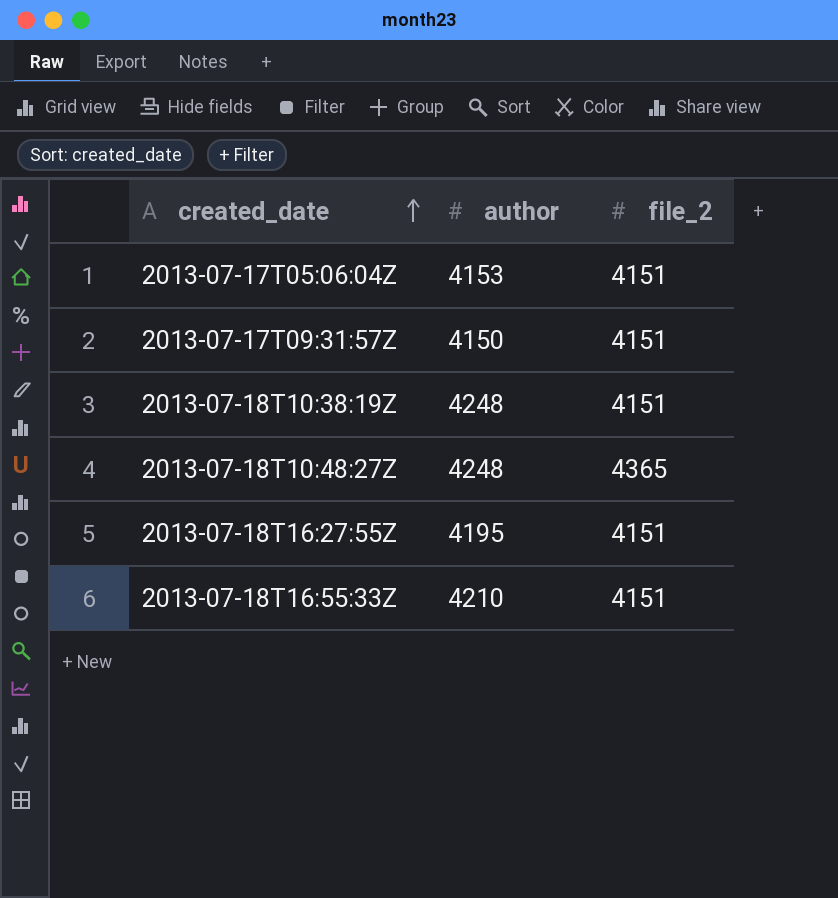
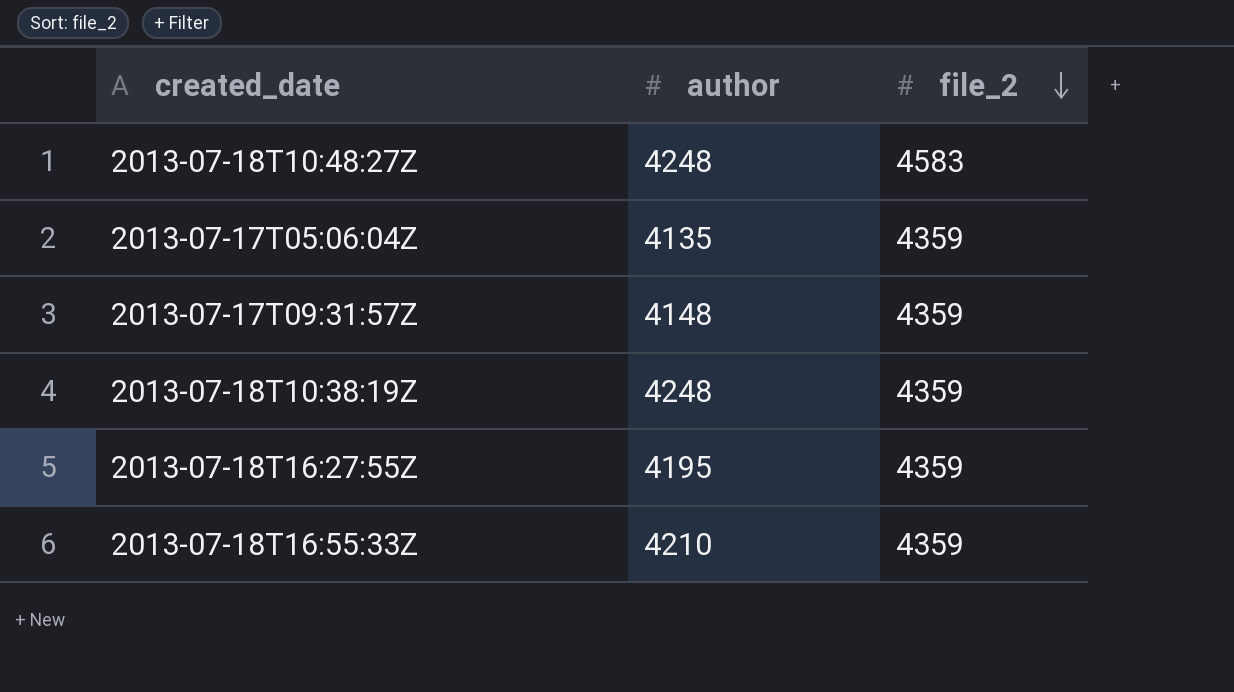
row order: created_date ascending -> file_2 descending
2013-07-18T10:48:27Z | file_2: 4365 -> 4583
2013-07-17T05:06:04Z | author: 4153 -> 4135
2013-07-17T05:06:04Z | file_2: 4151 -> 4359
2013-07-17T09:31:57Z | author: 4150 -> 4148
2013-07-17T09:31:57Z | file_2: 4151 -> 4359
2013-07-18T10:38:19Z | file_2: 4151 -> 4359
2013-07-18T16:27:55Z | file_2: 4151 -> 4359
2013-07-18T16:55:33Z | file_2: 4151 -> 4359

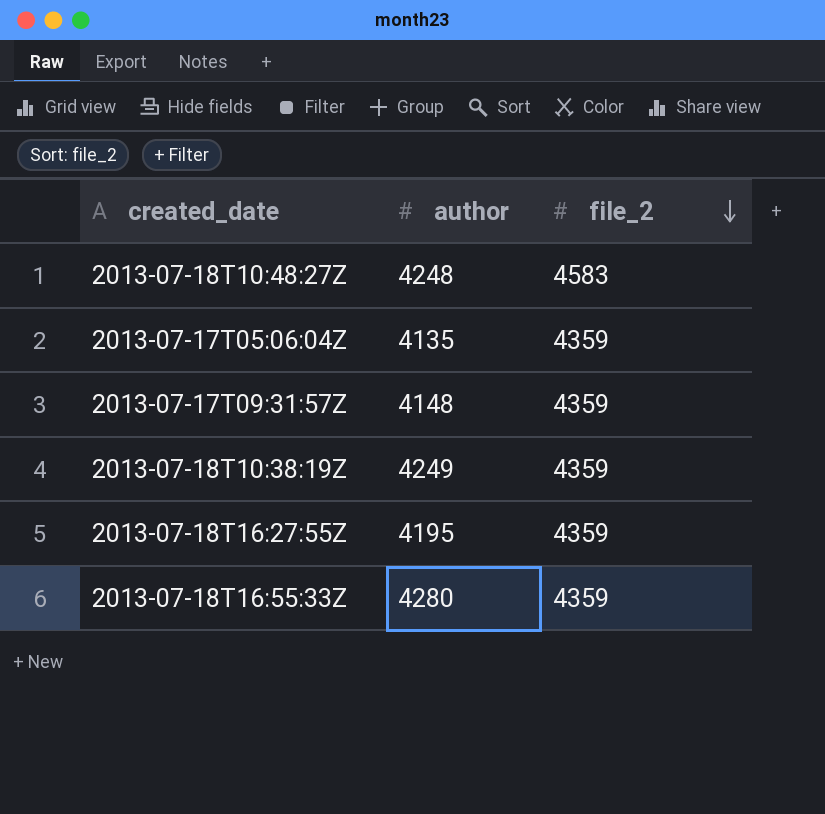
2013-07-18T10:38:19Z | author: 4248 -> 4249
2013-07-18T16:55:33Z | author: 4210 -> 4280

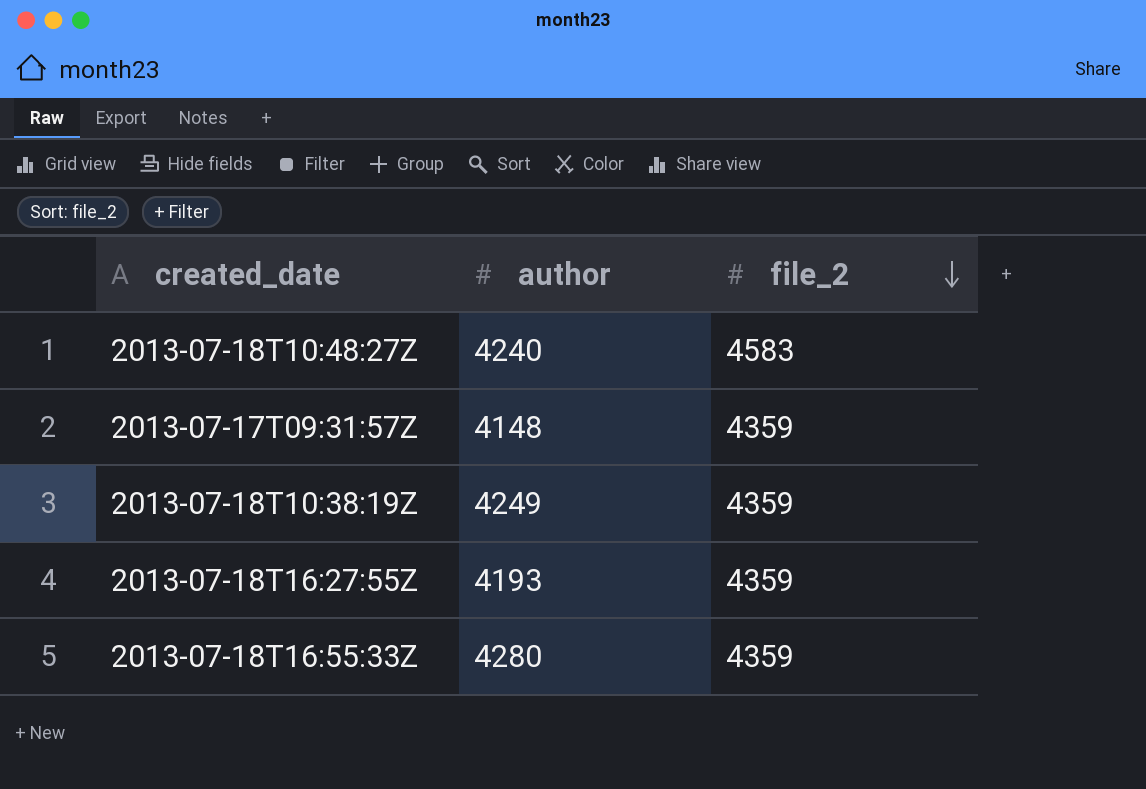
row 2013-07-17T05:06:04Z: 4135 | 4359 -> none
2013-07-18T10:48:27Z | author: 4248 -> 4240
2013-07-18T16:27:55Z | author: 4195 -> 4193

